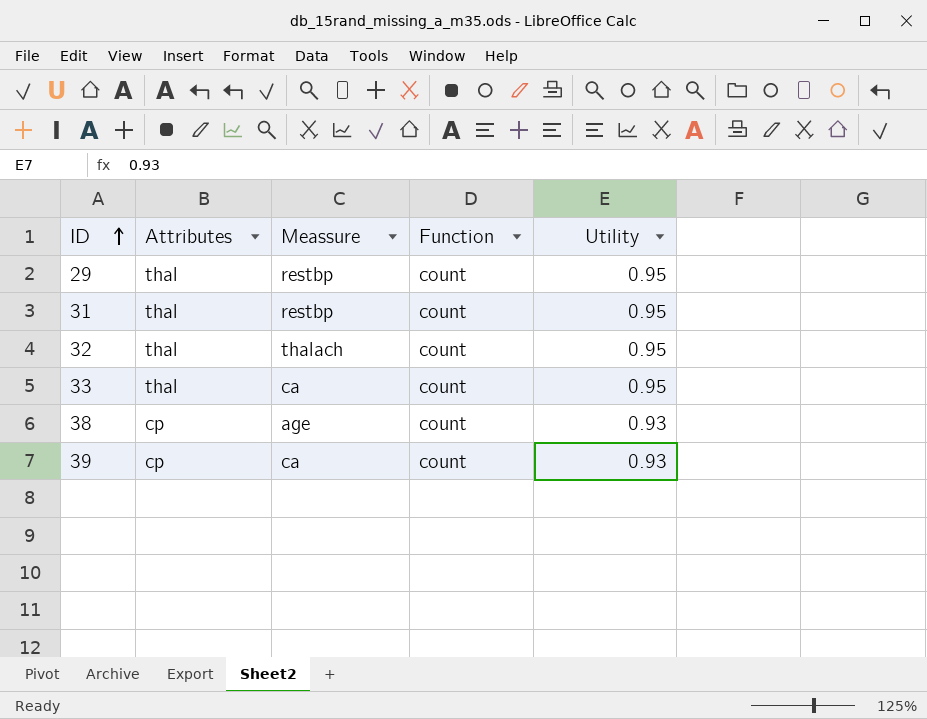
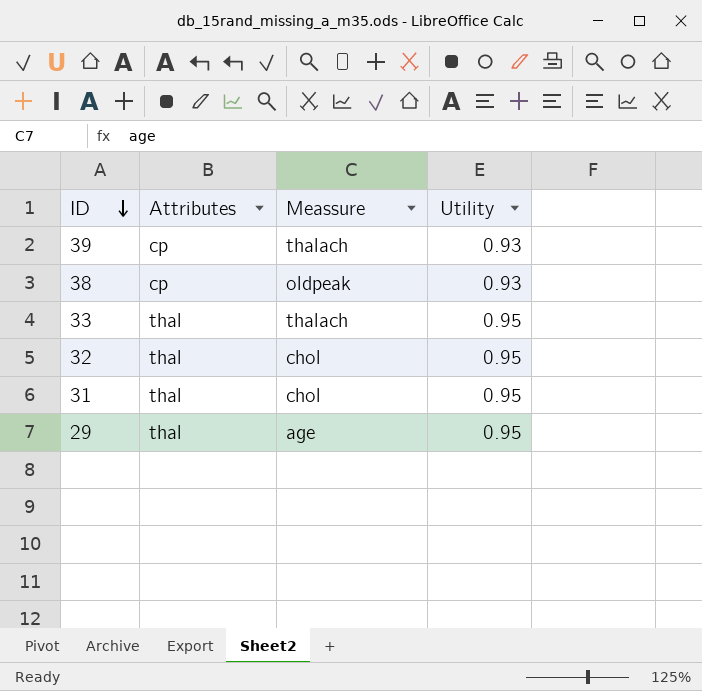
row order: ID ascending -> ID descending
column Function | position: 4 -> none
39 | Meassure: ca -> thalach
38 | Meassure: age -> oldpeak
33 | Meassure: ca -> thalach
32 | Meassure: thalach -> chol
31 | Meassure: restbp -> chol
29 | Meassure: restbp -> age

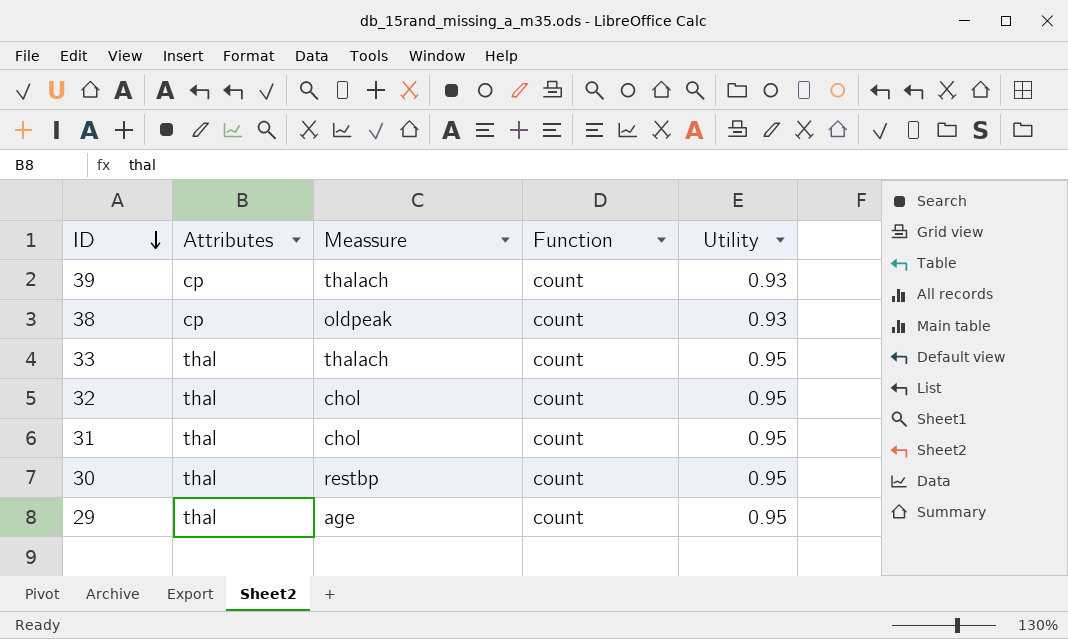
column Function | position: none -> 4
row 30: none -> thal | restbp | count | 0.95

